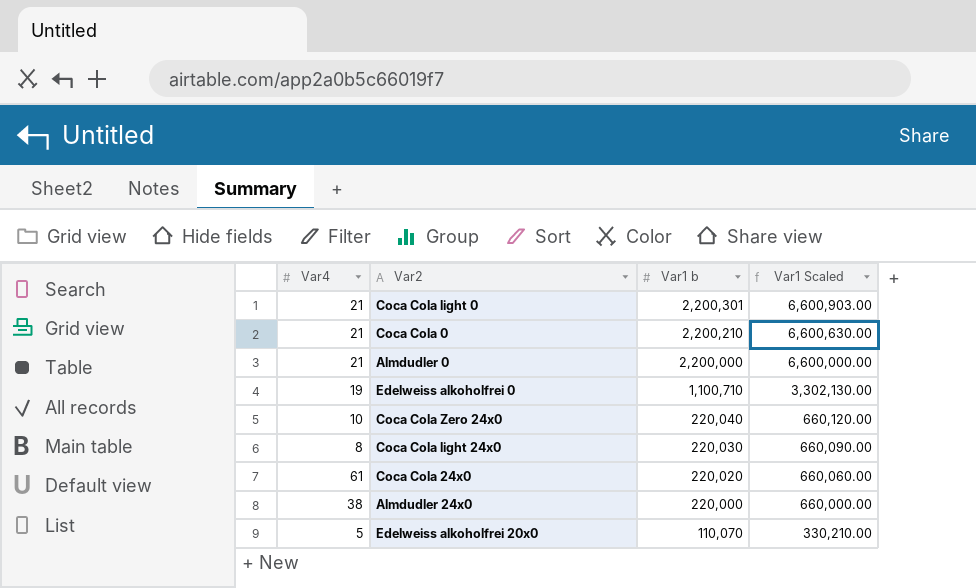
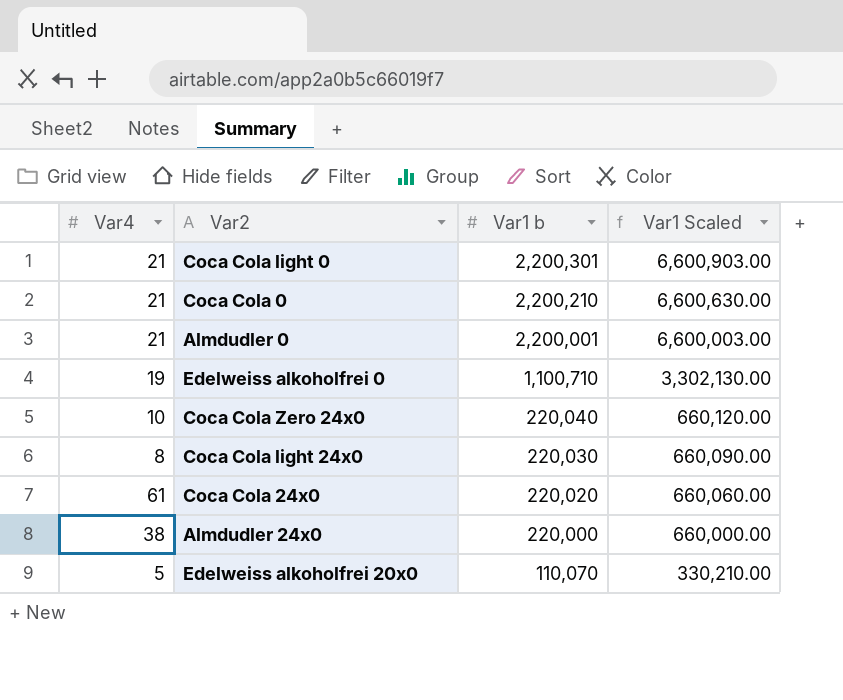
Almdudler 0 | Var1 b: 2,200,000 -> 2,200,001
Almdudler 0 | Var1 Scaled: 6,600,000.00 -> 6,600,003.00

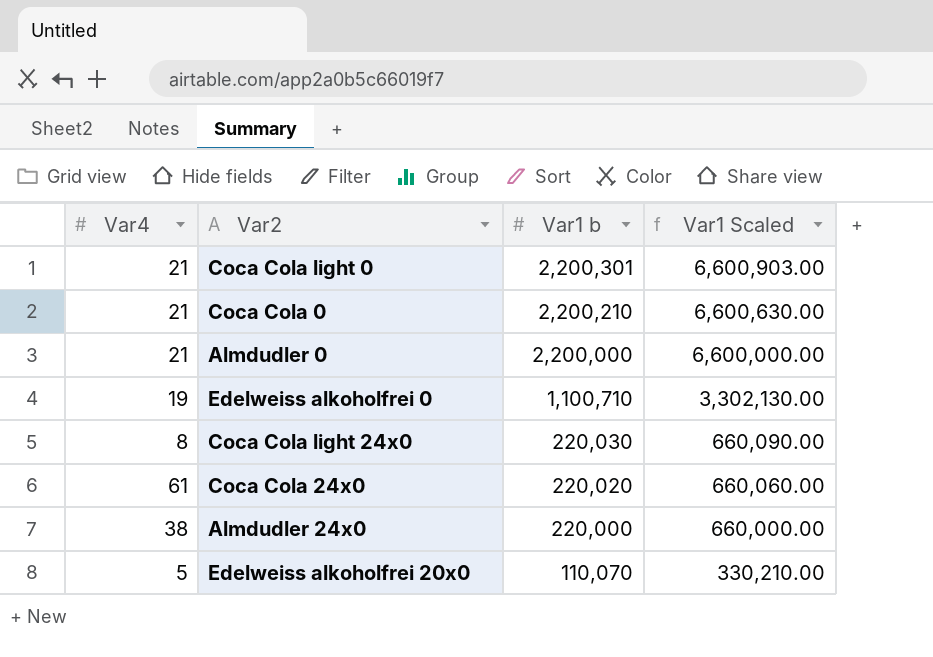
row Coca Cola Zero 24x0: 10 | 220,040 | 660,120.00 -> none
Almdudler 0 | Var1 b: 2,200,001 -> 2,200,000
Almdudler 0 | Var1 Scaled: 6,600,003.00 -> 6,600,000.00

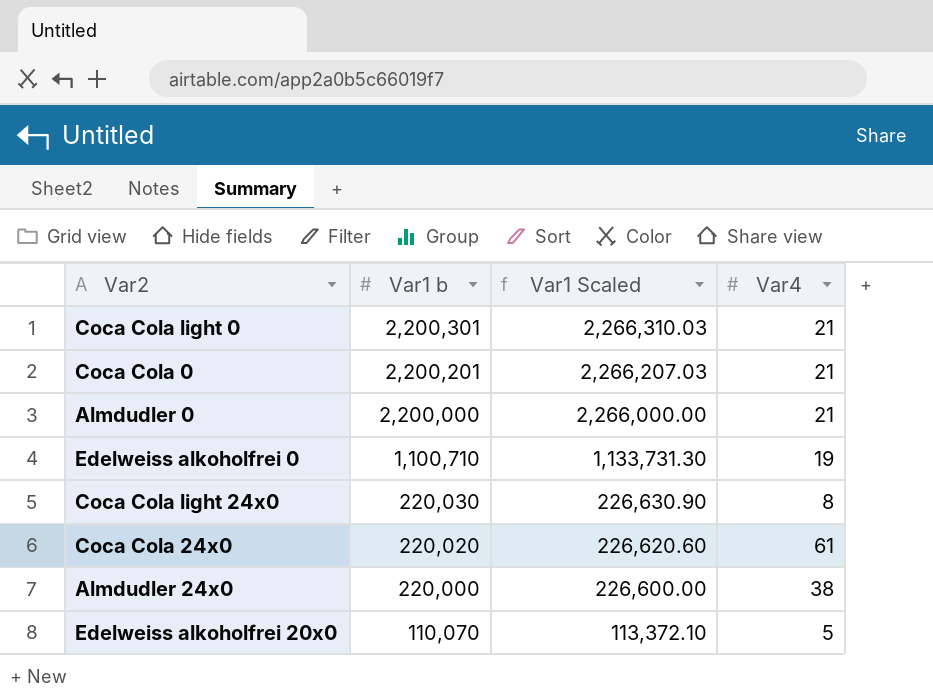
column Var1 Scaled | formula: [Var1 b] * 3 -> [Var1 b] * 1.03
column Var4 | position: 1 -> 4
Coca Cola 0 | Var1 b: 2,200,210 -> 2,200,201

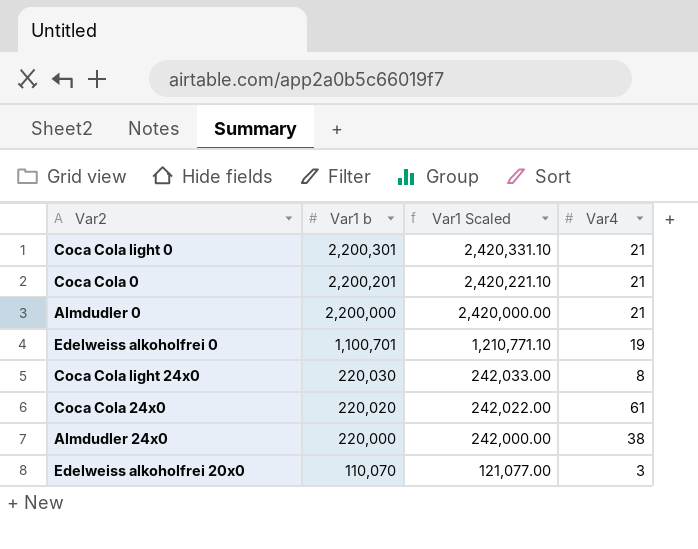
column Var1 Scaled | formula: [Var1 b] * 1.03 -> [Var1 b] * 1.1
Edelweiss alkoholfrei 0 | Var1 b: 1,100,710 -> 1,100,701
Edelweiss alkoholfrei 20x0 | Var4: 5 -> 3

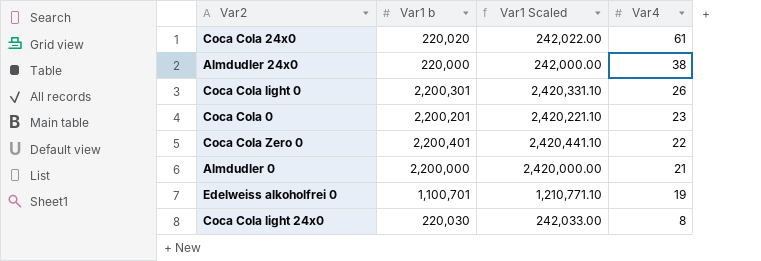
row order: Var1 b descending -> Var4 descending
row Edelweiss alkoholfrei 20x0: 110,070 | 121,077.00 | 3 -> none
Coca Cola light 0 | Var4: 21 -> 26
Coca Cola 0 | Var4: 21 -> 23
row Coca Cola Zero 0: none -> 2,200,401 | 2,420,441.10 | 22

